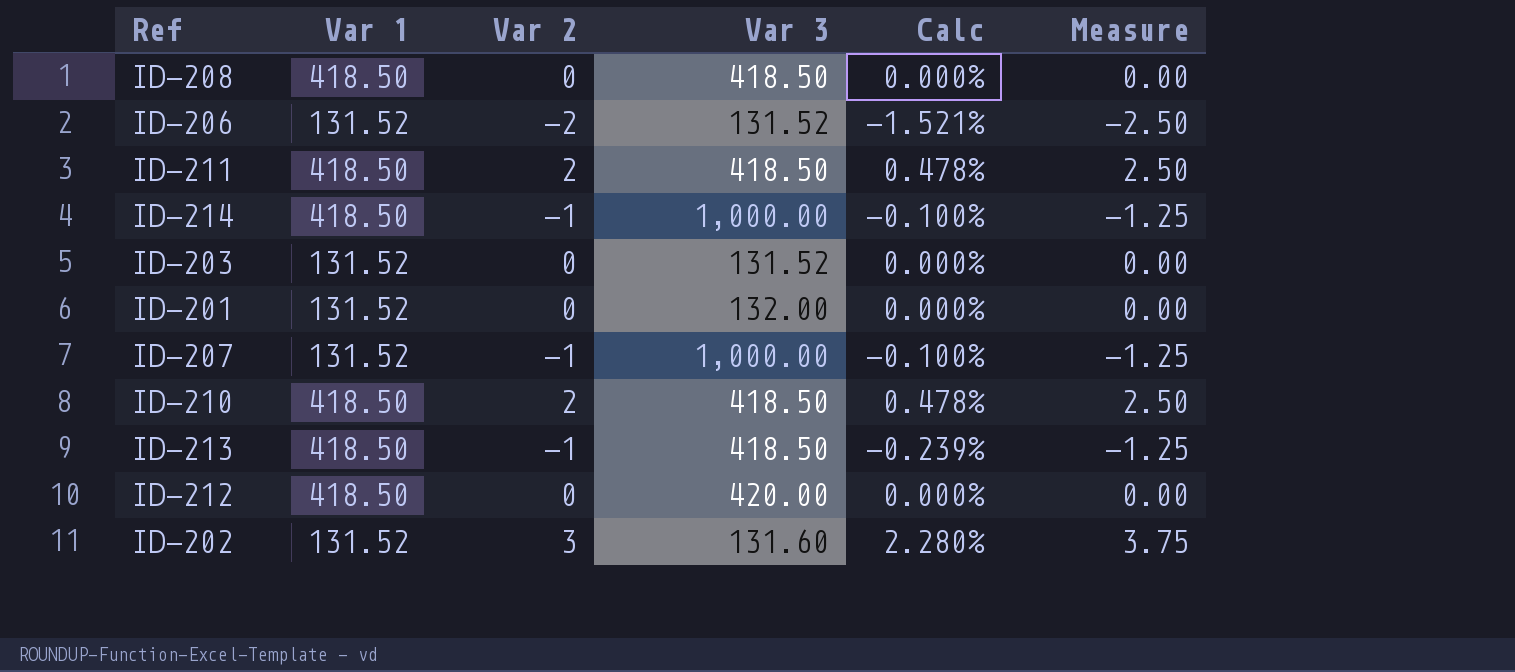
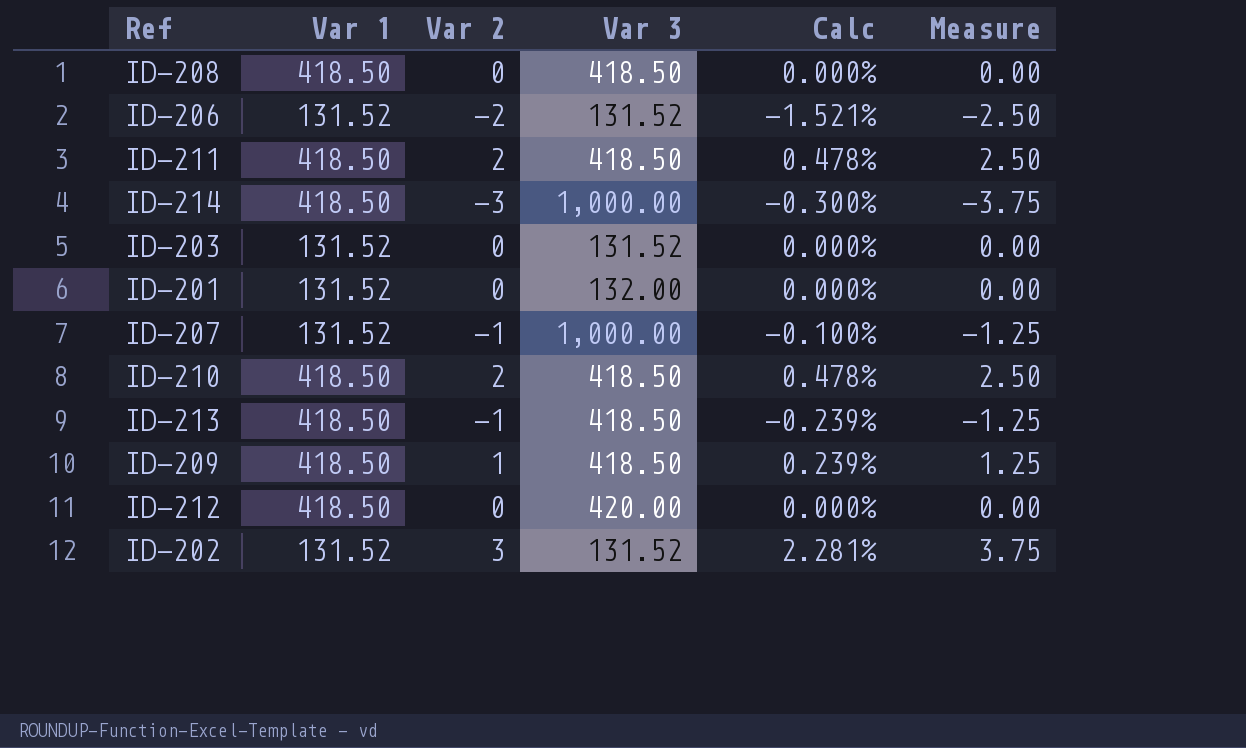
ID-214 | Var 2: -1 -> -3
ID-214 | Calc: -0.100% -> -0.300%
ID-214 | Measure: -1.25 -> -3.75
row ID-209: none -> 418.50 | 1 | 418.50 | 0.239% | 1.25
ID-202 | Var 3: 131.60 -> 131.52
ID-202 | Calc: 2.280% -> 2.281%

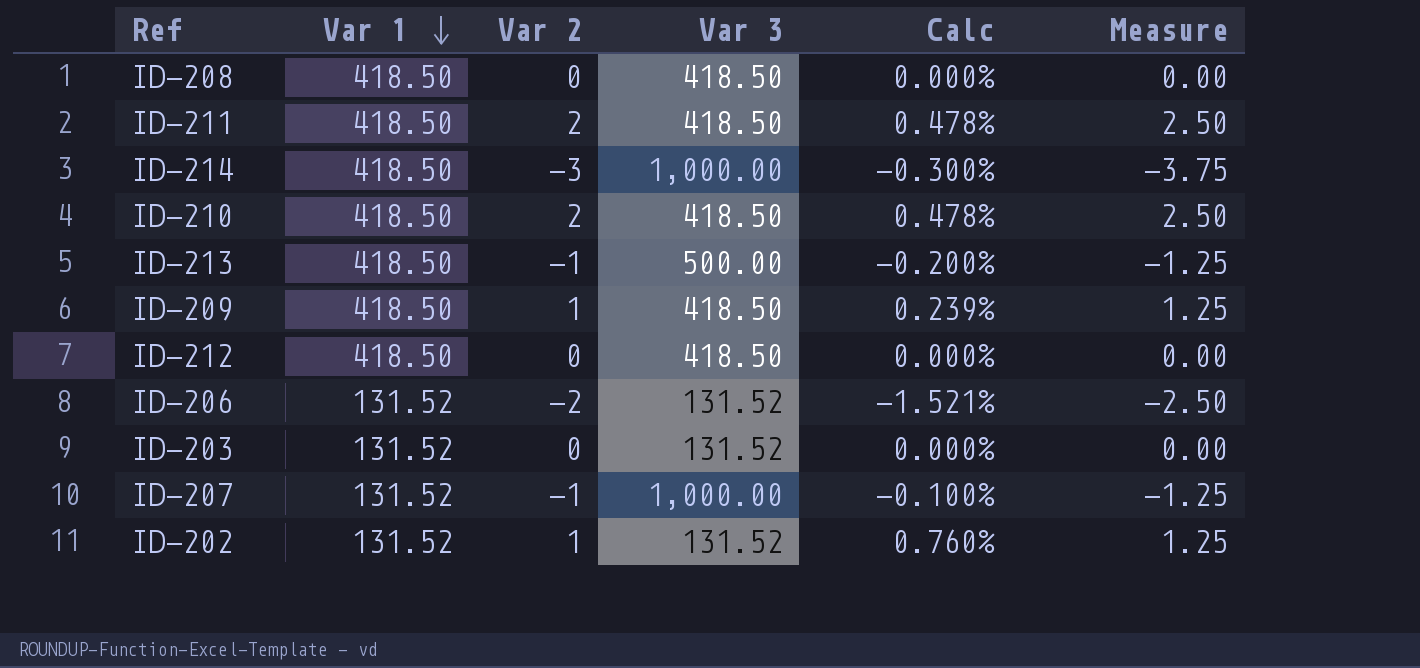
row order: none -> Var 1 descending
row ID-201: 131.52 | 0 | 132.00 | 0.000% | 0.00 -> none
ID-213 | Var 3: 418.50 -> 500.00
ID-213 | Calc: -0.239% -> -0.200%
ID-212 | Var 3: 420.00 -> 418.50
ID-202 | Var 2: 3 -> 1
ID-202 | Calc: 2.281% -> 0.760%
ID-202 | Measure: 3.75 -> 1.25

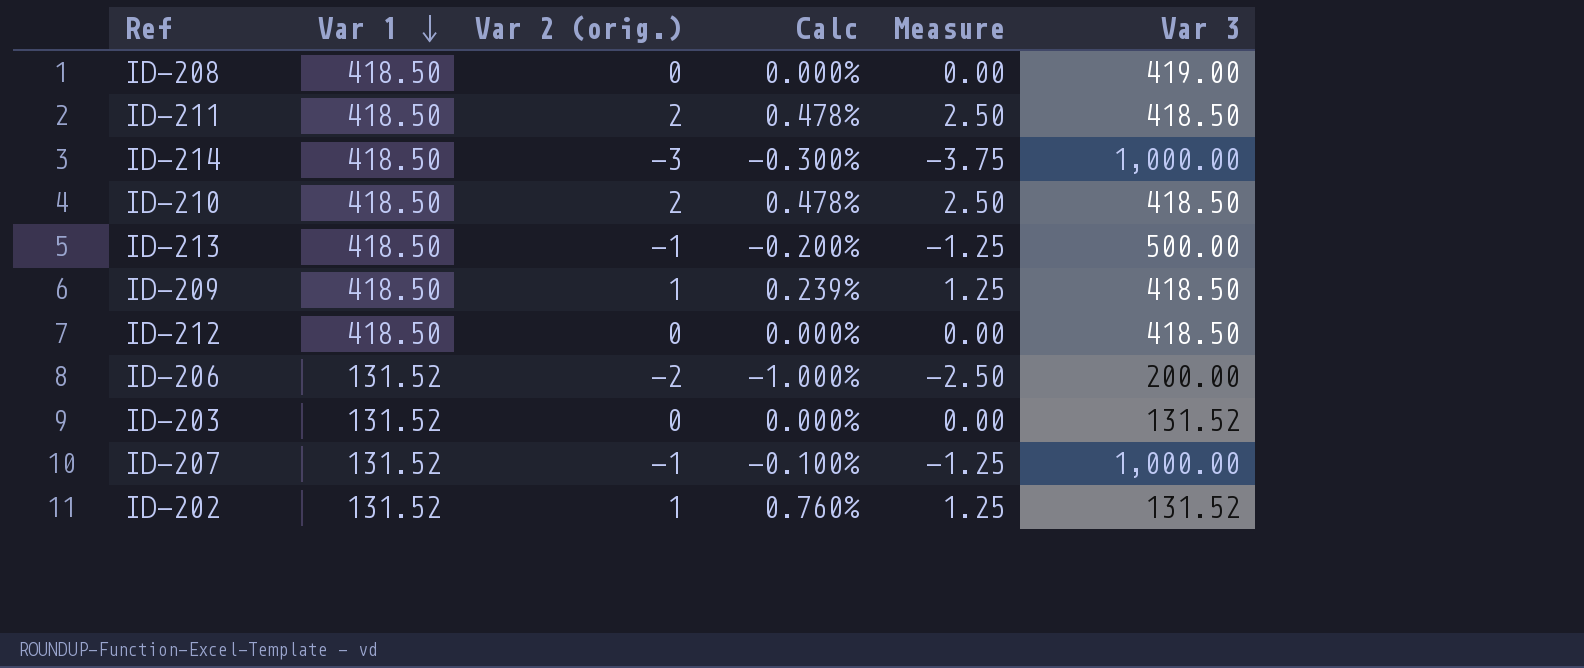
column name: Var 2 -> Var 2 (orig.)
column Var 3 | position: 4 -> 6
ID-208 | Var 3: 418.50 -> 419.00
ID-206 | Calc: -1.521% -> -1.000%
ID-206 | Var 3: 131.52 -> 200.00

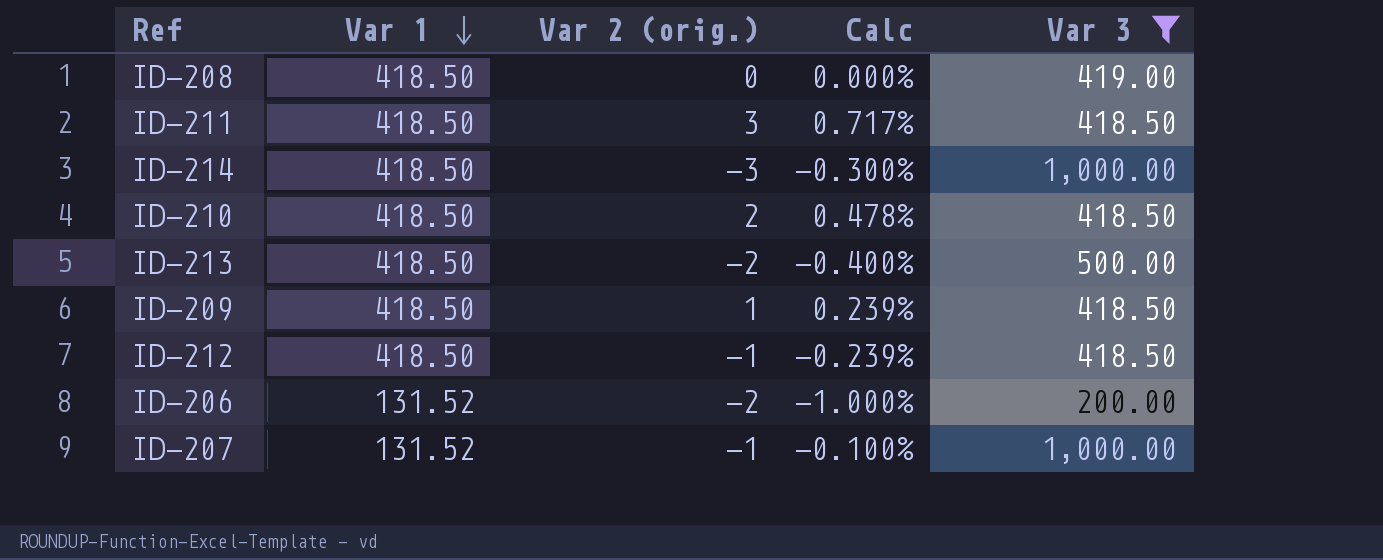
filter: none -> Var 3 != 131.52
column Measure | formula: [Var 2 (orig.)] * 1.25 -> none
ID-211 | Var 2 (orig.): 2 -> 3
ID-211 | Calc: 0.478% -> 0.717%
ID-213 | Var 2 (orig.): -1 -> -2
ID-213 | Calc: -0.200% -> -0.400%
ID-212 | Var 2 (orig.): 0 -> -1
ID-212 | Calc: 0.000% -> -0.239%

